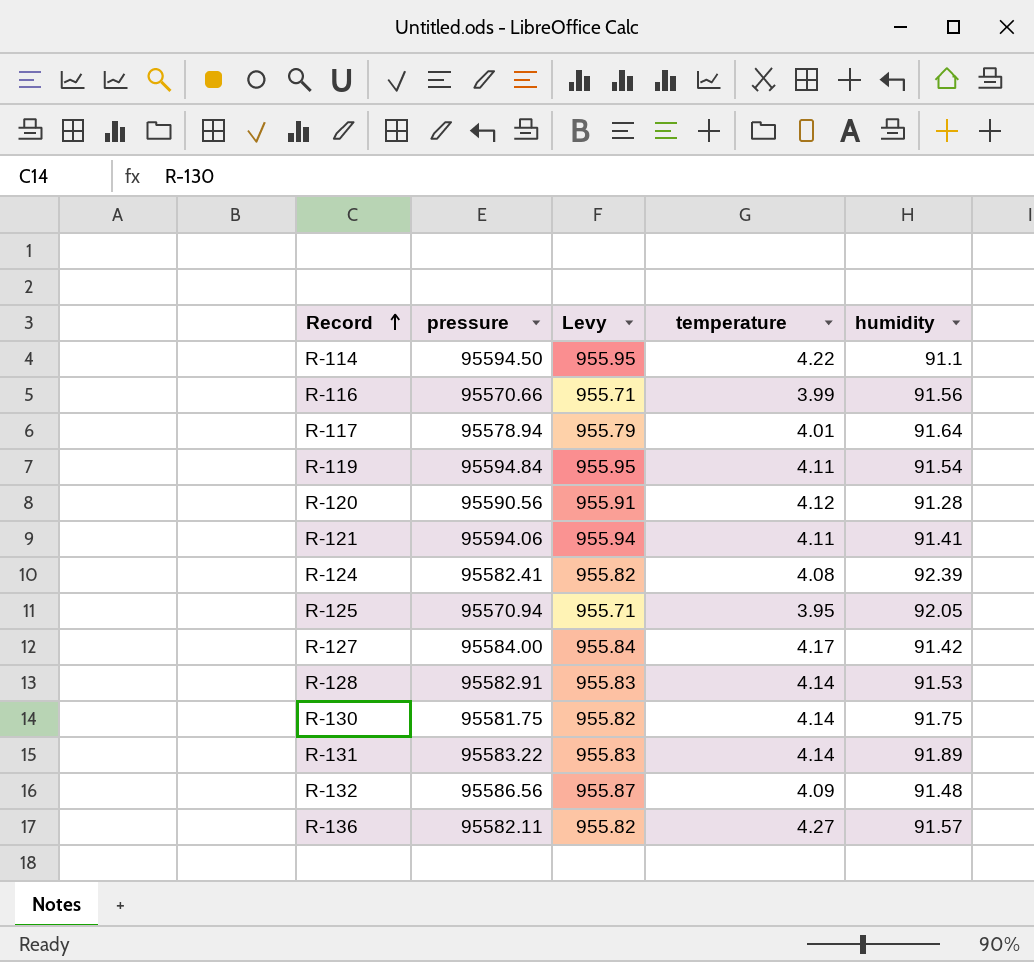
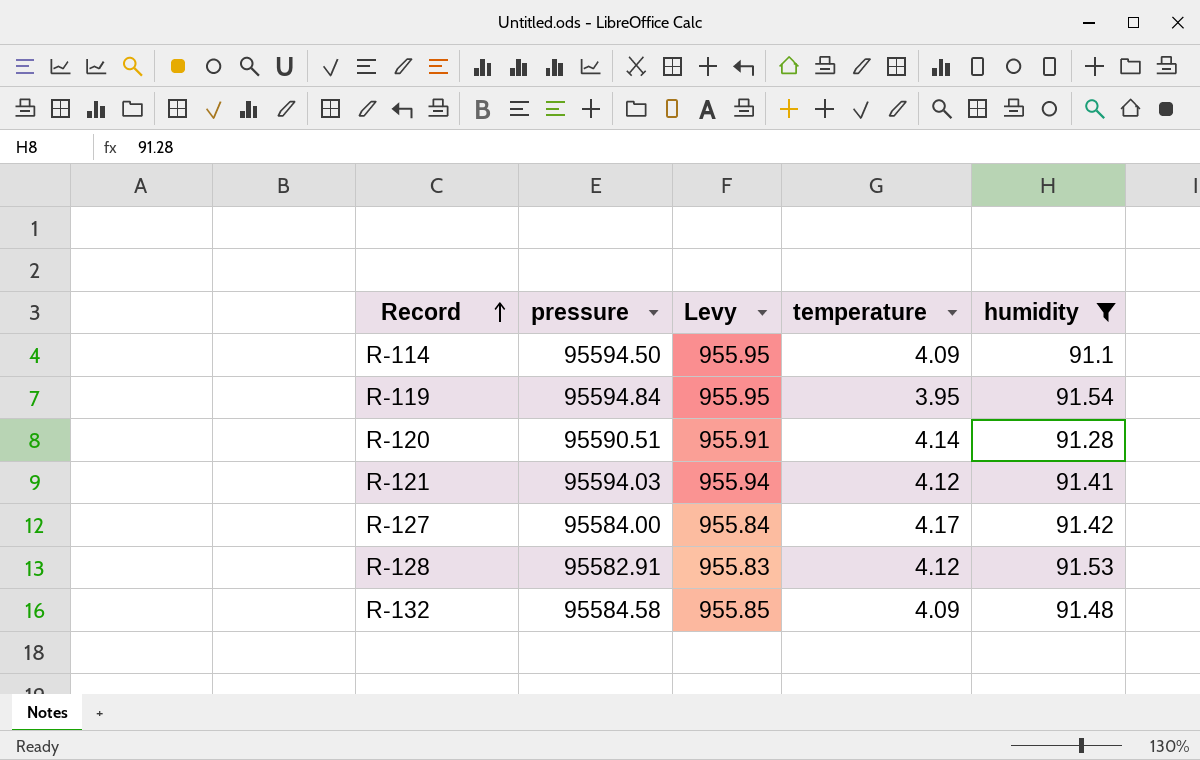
filter: none -> humidity <= 91.54
R-114 | temperature: 4.22 -> 4.09
R-119 | temperature: 4.11 -> 3.95
R-120 | pressure: 95590.56 -> 95590.51
R-120 | temperature: 4.12 -> 4.14
R-121 | pressure: 95594.06 -> 95594.03
R-121 | temperature: 4.11 -> 4.12
R-128 | temperature: 4.14 -> 4.12
R-132 | pressure: 95586.56 -> 95584.58
R-132 | Levy: 955.87 -> 955.85

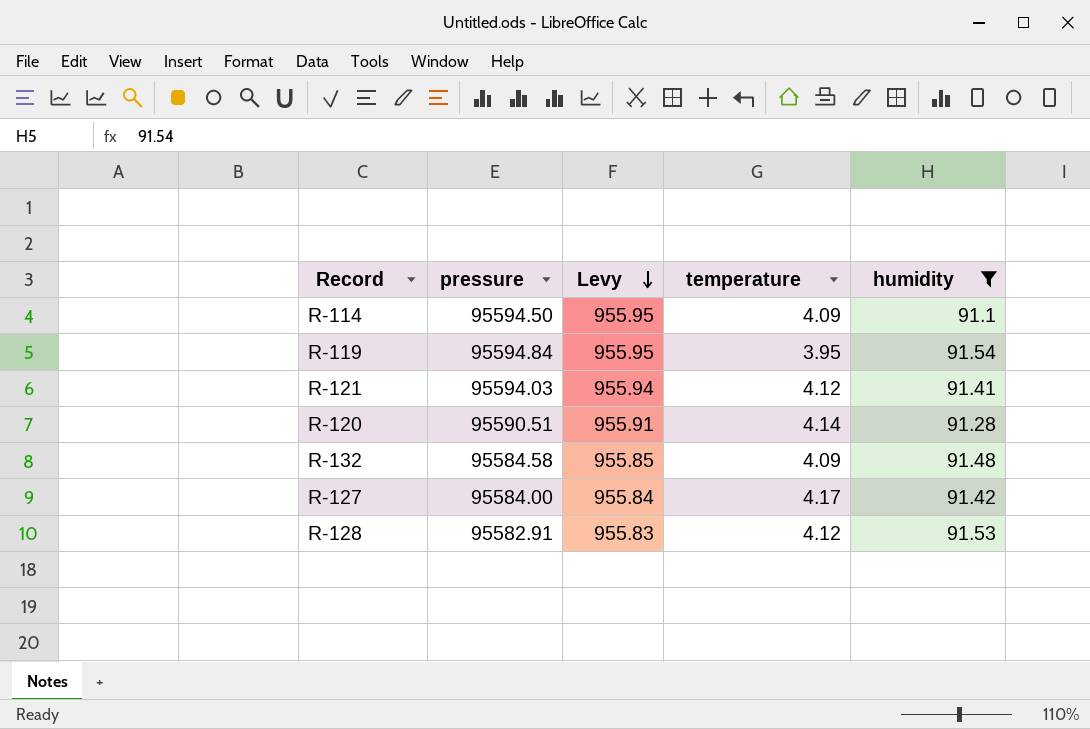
row order: Record ascending -> Levy descending

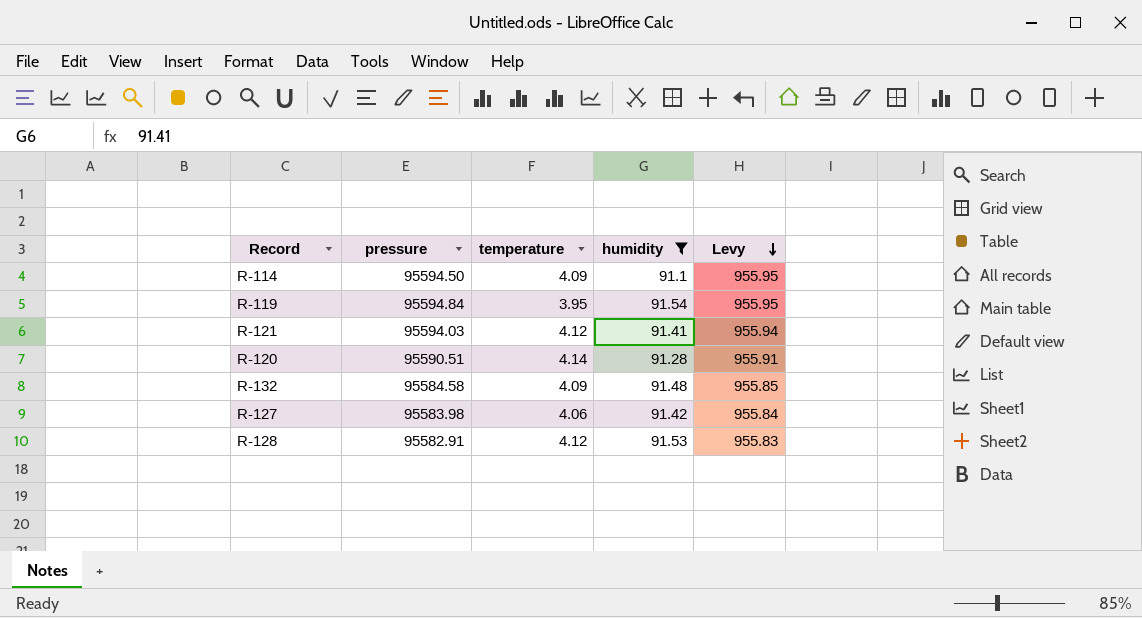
column Levy | position: 3 -> 5
R-127 | pressure: 95584.00 -> 95583.98
R-127 | temperature: 4.17 -> 4.06

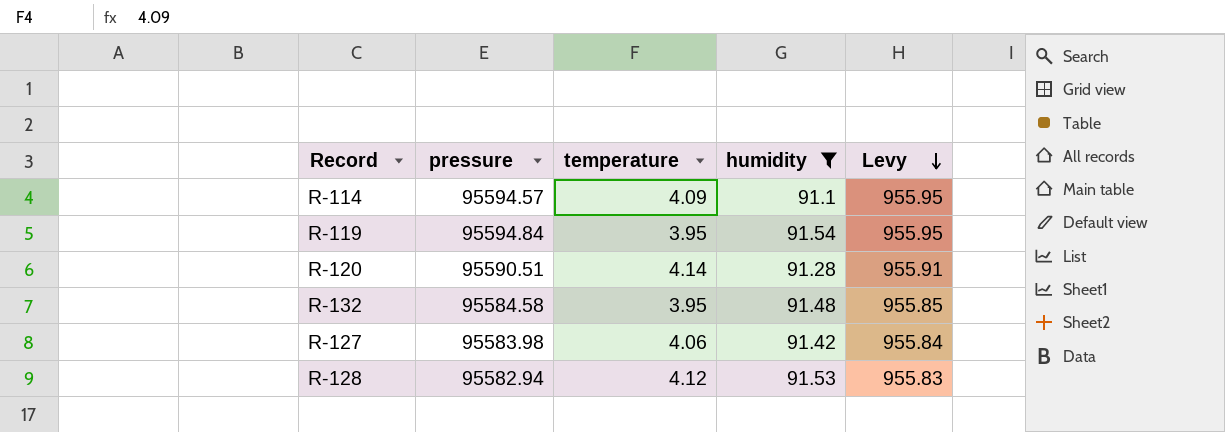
row R-121: 95594.03 | 4.12 | 91.41 | 955.94 -> none
R-114 | pressure: 95594.50 -> 95594.57
R-132 | temperature: 4.09 -> 3.95
R-128 | pressure: 95582.91 -> 95582.94

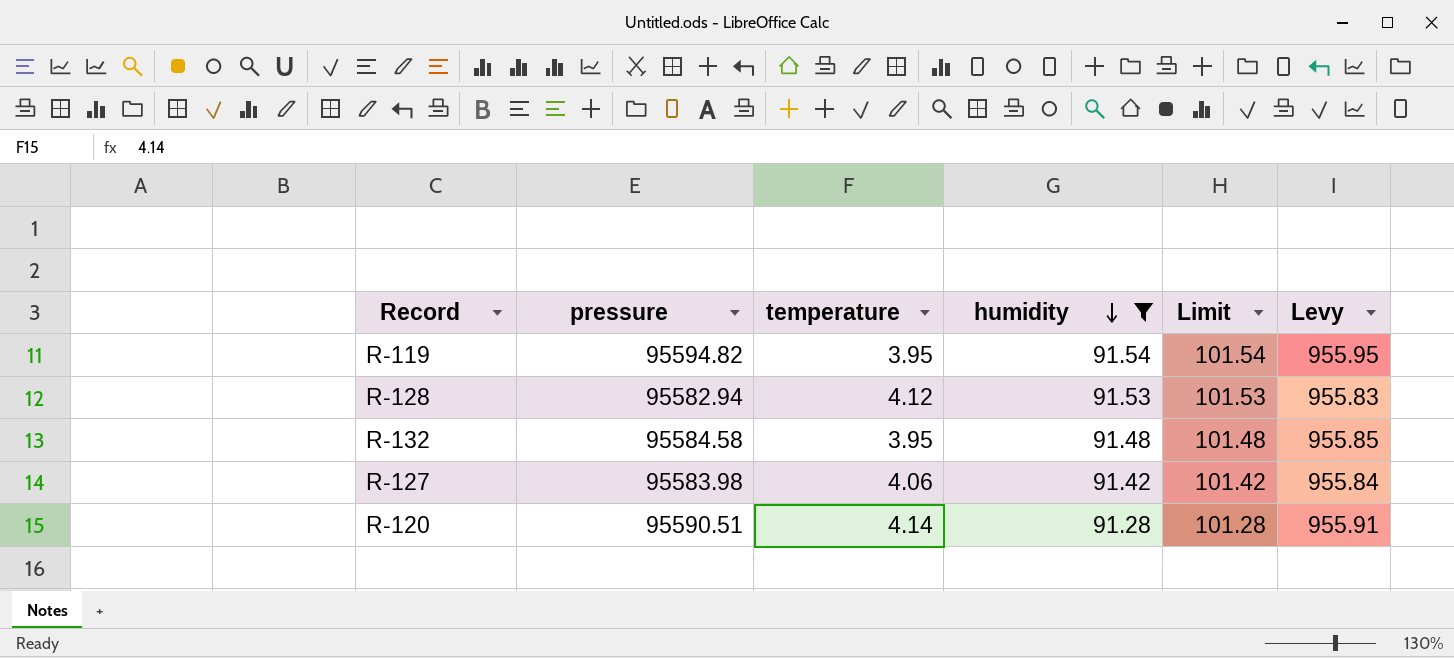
row order: Levy descending -> humidity descending
column Limit | formula: none -> [humidity] + 10
row R-114: 95594.57 | 4.09 | 91.1 | 955.95 -> none
R-119 | pressure: 95594.84 -> 95594.82

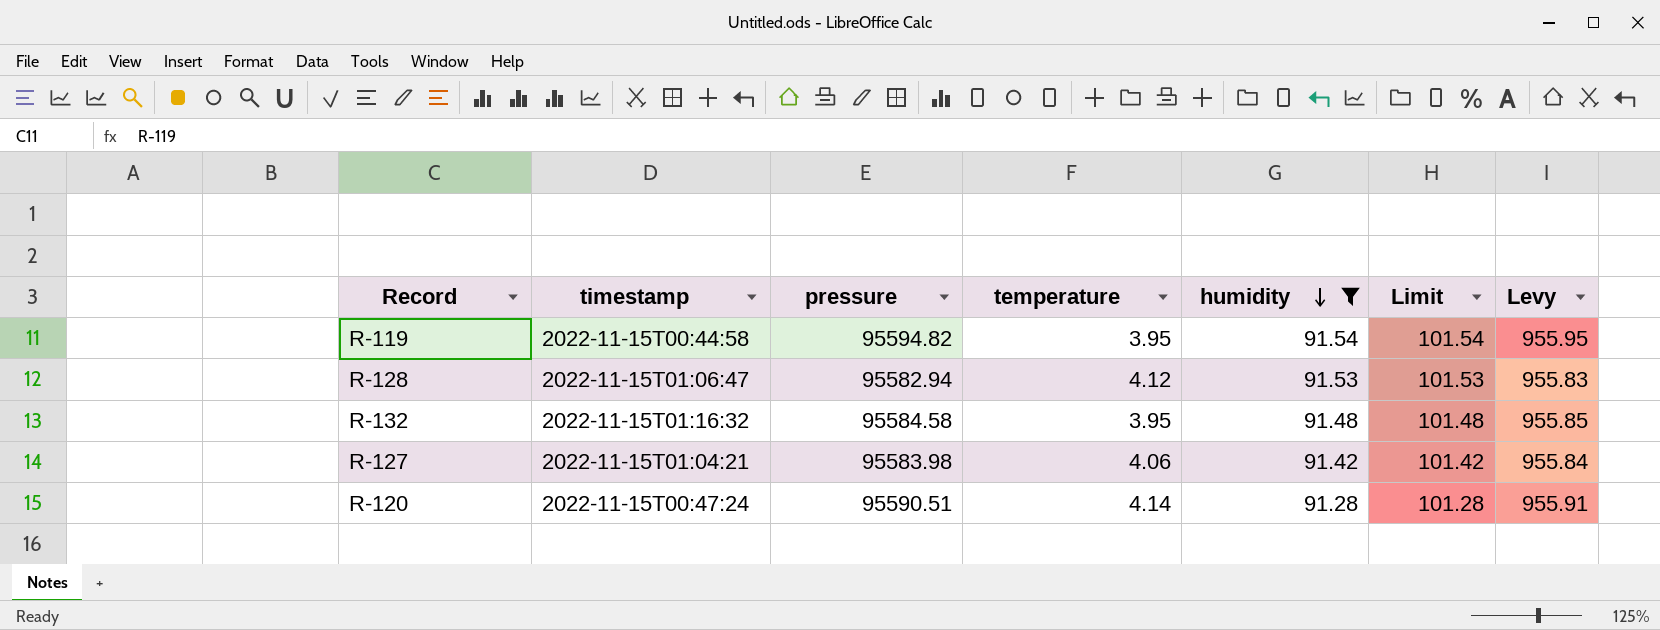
column timestamp | position: none -> 2

